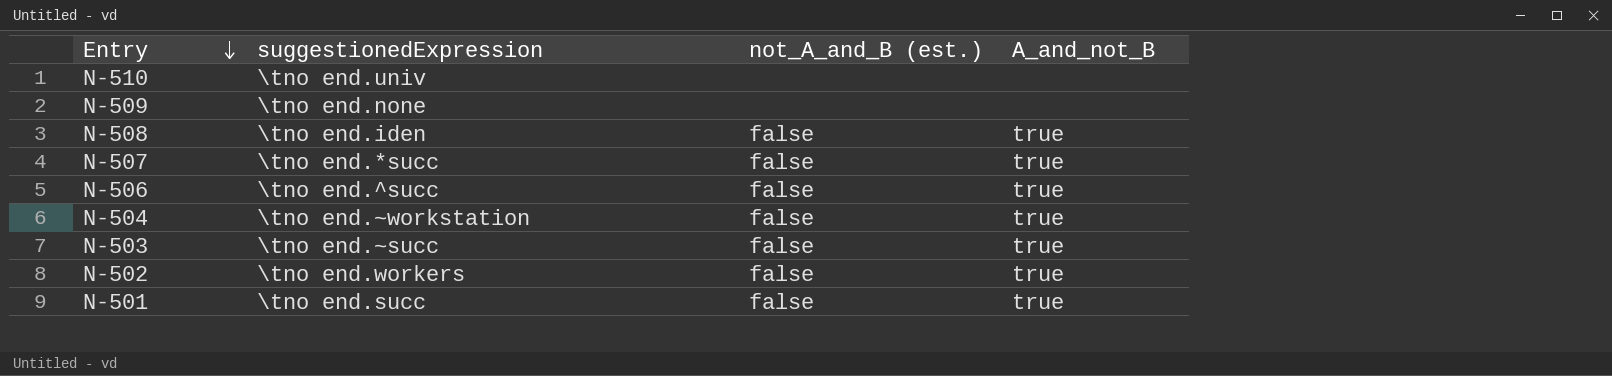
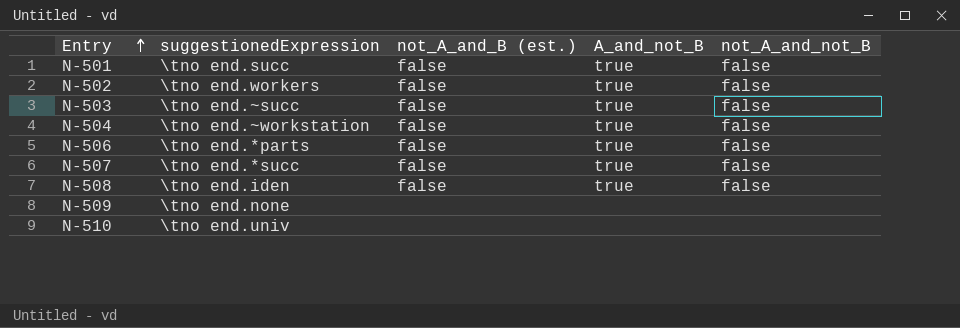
row order: Entry descending -> Entry ascending
column not_A_and_not_B | position: none -> 5
N-506 | suggestionedExpression: \tno end.^succ -> \tno end.*parts

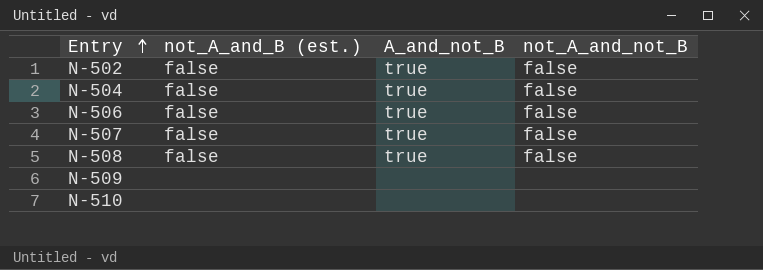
column suggestionedExpression | position: 2 -> none
row N-501: \tno end.succ | false | true | false -> none
row N-503: \tno end.~succ | false | true | false -> none

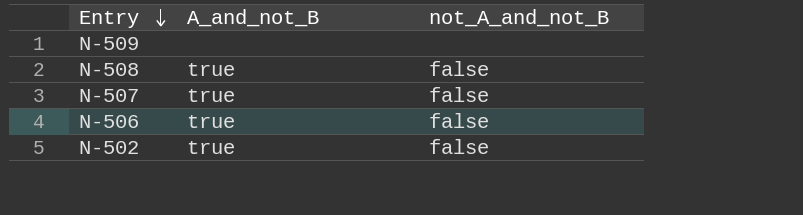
row order: Entry ascending -> Entry descending
column not_A_and_B (est.) | position: 2 -> none
row N-504: false | true | false -> none
row N-510: none | none | none -> none

